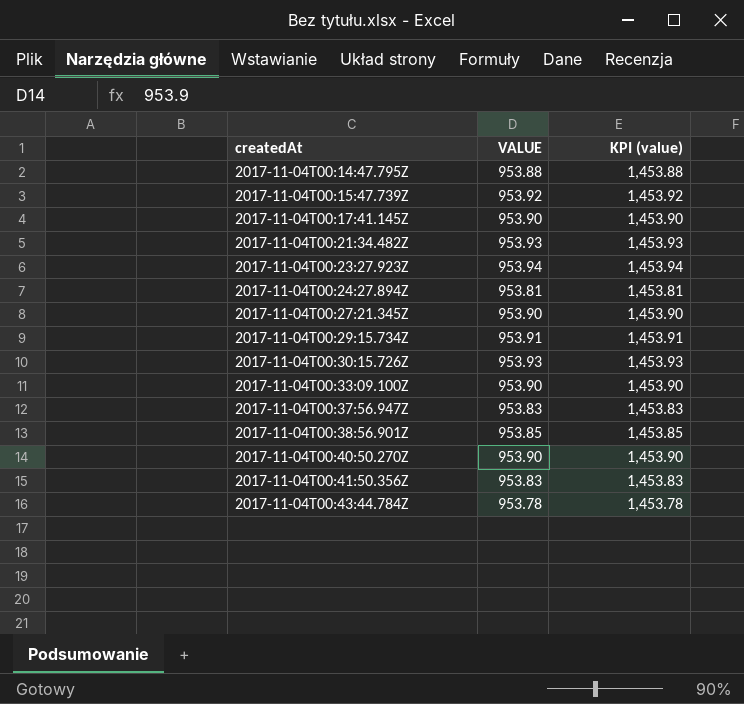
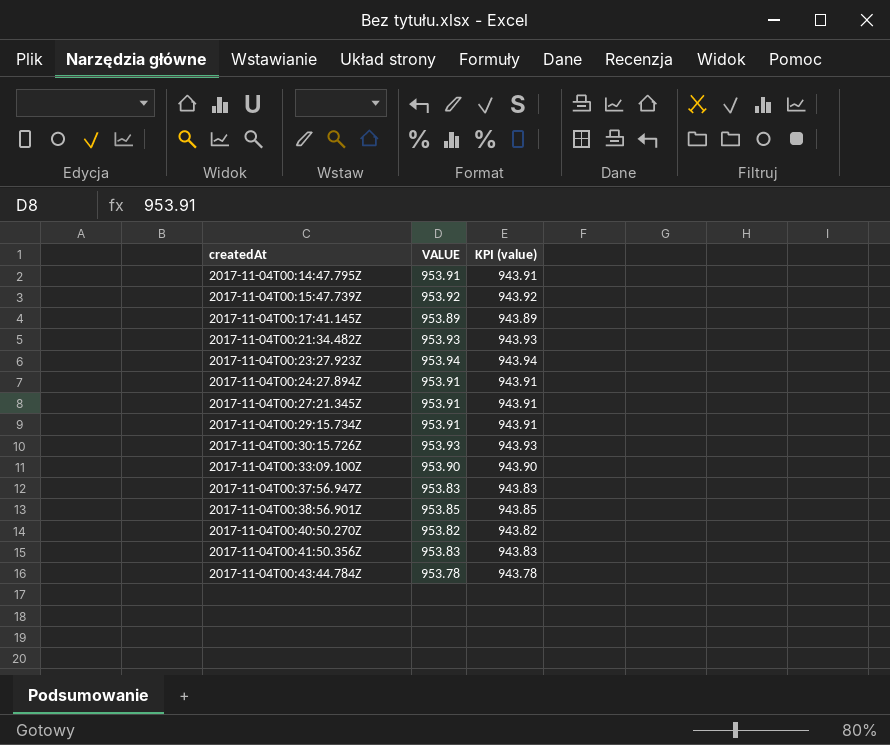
column KPI (value) | formula: [VALUE] + 500 -> [VALUE] - 10
2017-11-04T00:14:47.795Z | VALUE: 953.88 -> 953.91
2017-11-04T00:17:41.145Z | VALUE: 953.90 -> 953.89
2017-11-04T00:24:27.894Z | VALUE: 953.81 -> 953.91
2017-11-04T00:27:21.345Z | VALUE: 953.90 -> 953.91
2017-11-04T00:40:50.270Z | VALUE: 953.90 -> 953.82

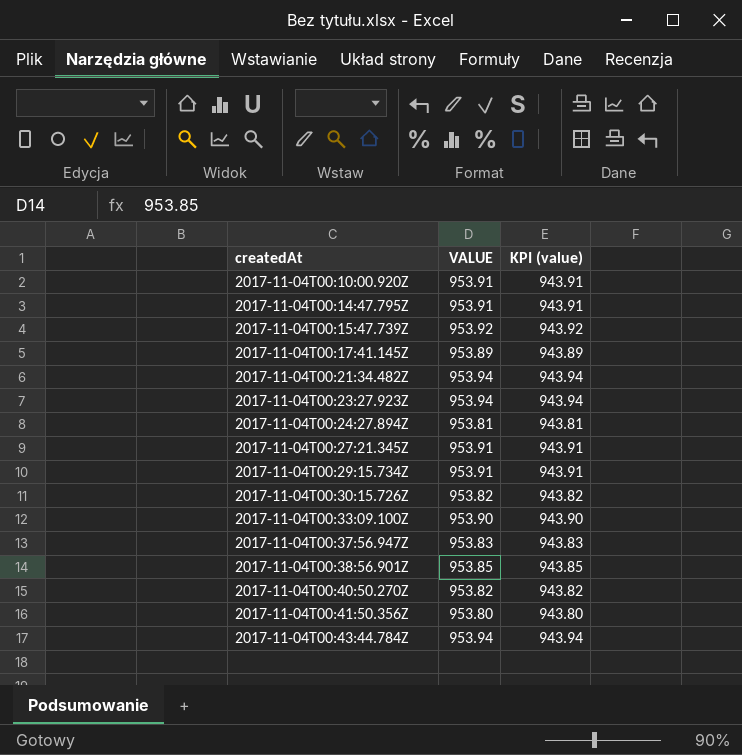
row 2017-11-04T00:10:00.920Z: none -> 953.91 | 943.91
2017-11-04T00:21:34.482Z | VALUE: 953.93 -> 953.94
2017-11-04T00:21:34.482Z | KPI (value): 943.93 -> 943.94
2017-11-04T00:24:27.894Z | VALUE: 953.91 -> 953.81
2017-11-04T00:24:27.894Z | KPI (value): 943.91 -> 943.81
2017-11-04T00:30:15.726Z | VALUE: 953.93 -> 953.82
2017-11-04T00:30:15.726Z | KPI (value): 943.93 -> 943.82
2017-11-04T00:41:50.356Z | VALUE: 953.83 -> 953.80
2017-11-04T00:41:50.356Z | KPI (value): 943.83 -> 943.80
2017-11-04T00:43:44.784Z | VALUE: 953.78 -> 953.94
2017-11-04T00:43:44.784Z | KPI (value): 943.78 -> 943.94

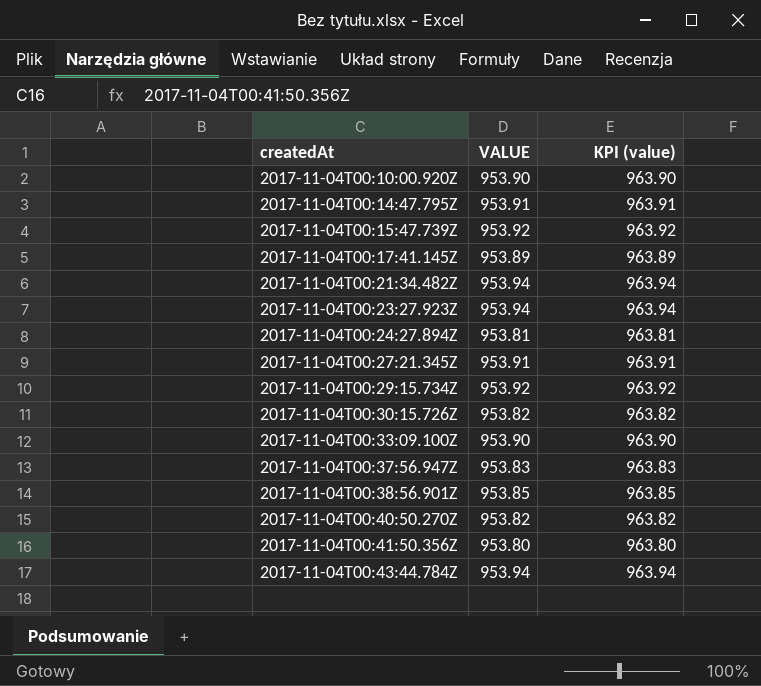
column KPI (value) | formula: [VALUE] - 10 -> [VALUE] + 10
2017-11-04T00:10:00.920Z | VALUE: 953.91 -> 953.90
2017-11-04T00:29:15.734Z | VALUE: 953.91 -> 953.92

